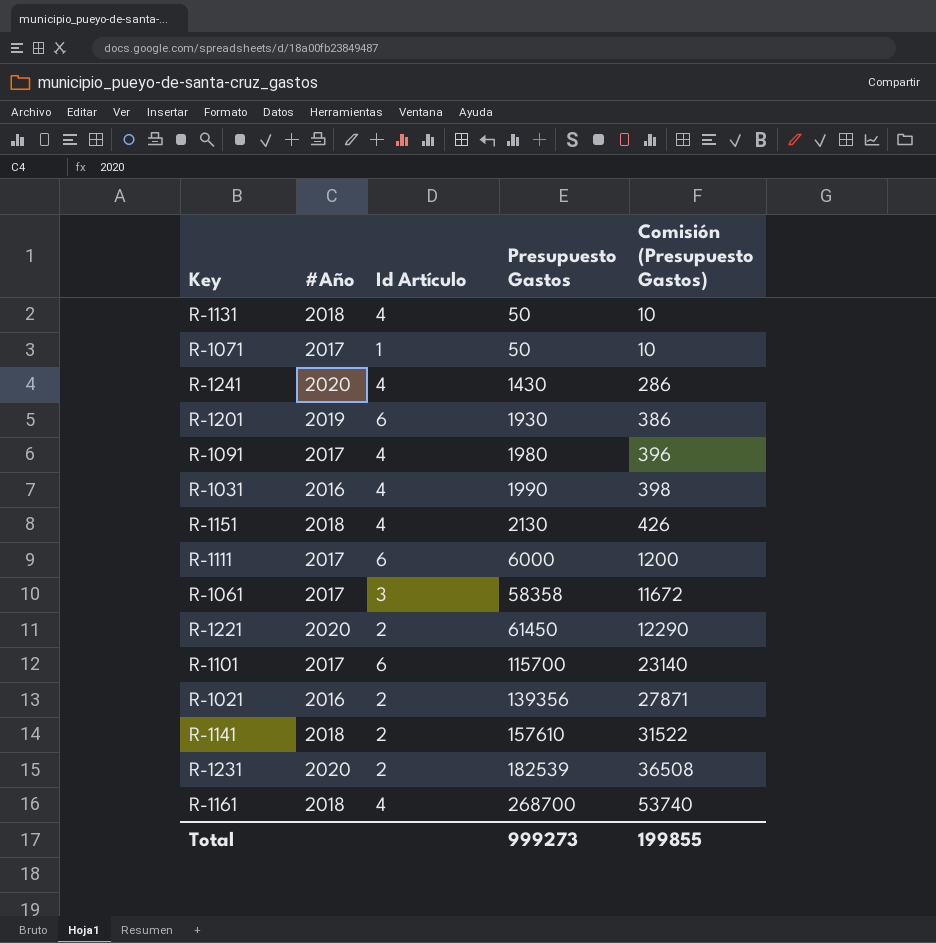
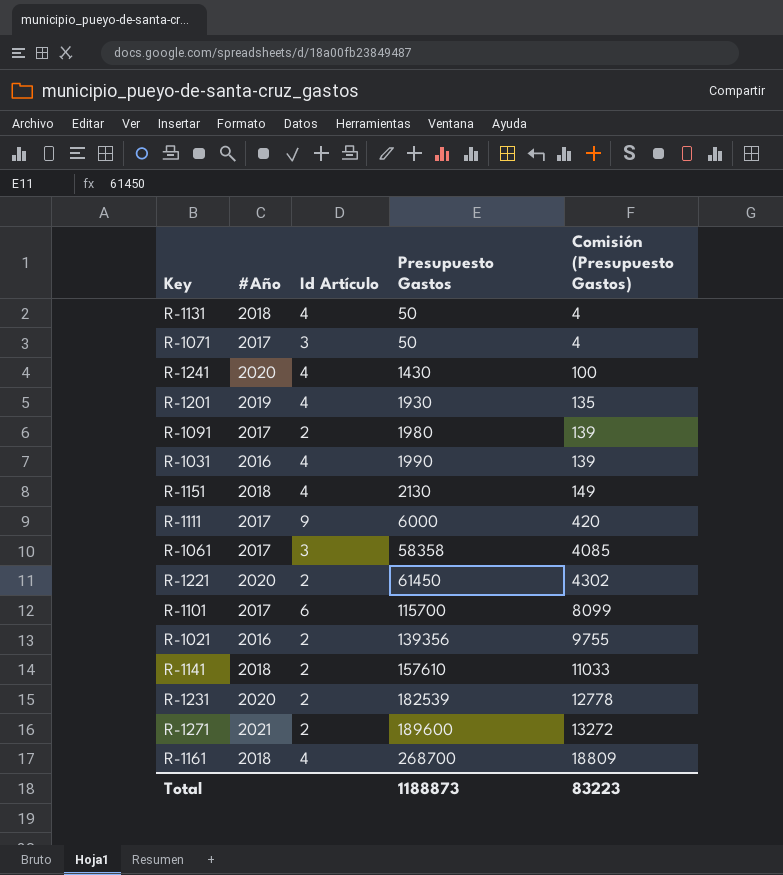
column Comisión (Presupuesto Gastos) | formula: [Presupuesto Gastos] * 0,2 -> [Presupuesto Gastos] * 0,07
R-1071 | Id Artículo: 1 -> 3
R-1201 | Id Artículo: 6 -> 4
R-1091 | Id Artículo: 4 -> 2
R-1111 | Id Artículo: 6 -> 9
row R-1271: none -> 2021 | 2 | 189600 | 13272
Total | Presupuesto Gastos: 999273 -> 1188873
Total | Comisión (Presupuesto Gastos): 199855 -> 83223

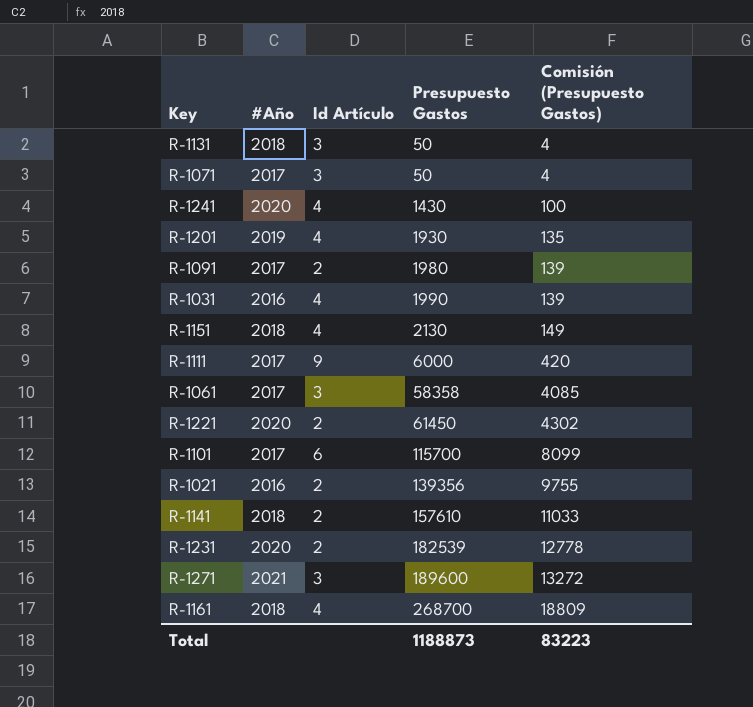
R-1131 | Id Artículo: 4 -> 3
R-1271 | Id Artículo: 2 -> 3

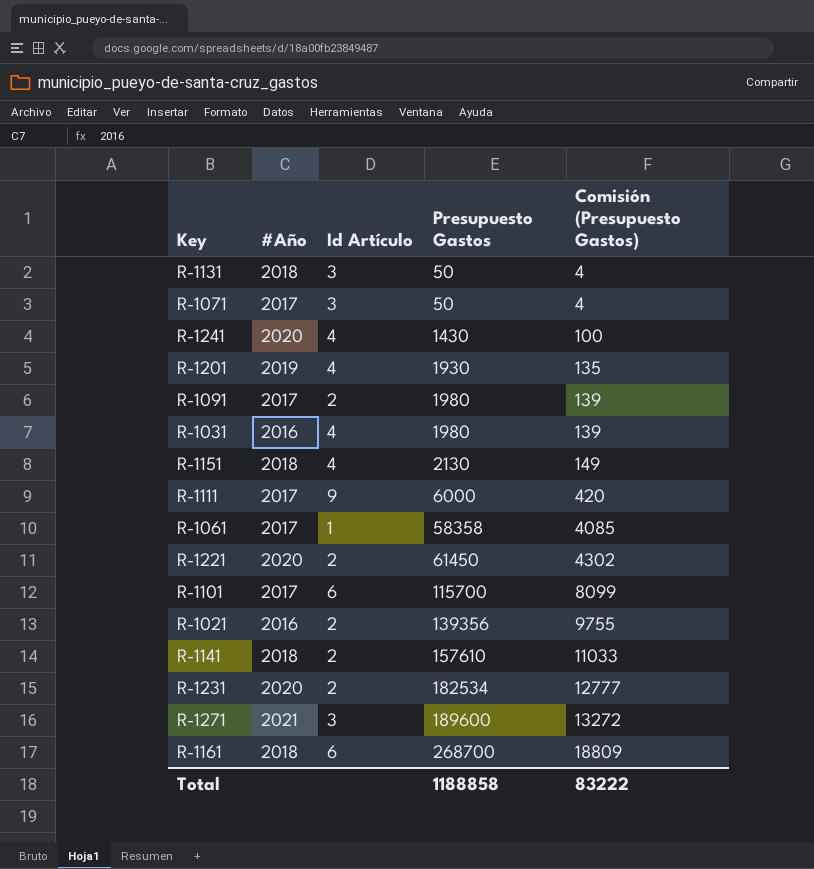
R-1031 | Presupuesto Gastos: 1990 -> 1980
R-1061 | Id Artículo: 3 -> 1
R-1231 | Presupuesto Gastos: 182539 -> 182534
R-1231 | Comisión (Presupuesto Gastos): 12778 -> 12777
R-1161 | Id Artículo: 4 -> 6
Total | Presupuesto Gastos: 1188873 -> 1188858
Total | Comisión (Presupuesto Gastos): 83223 -> 83222

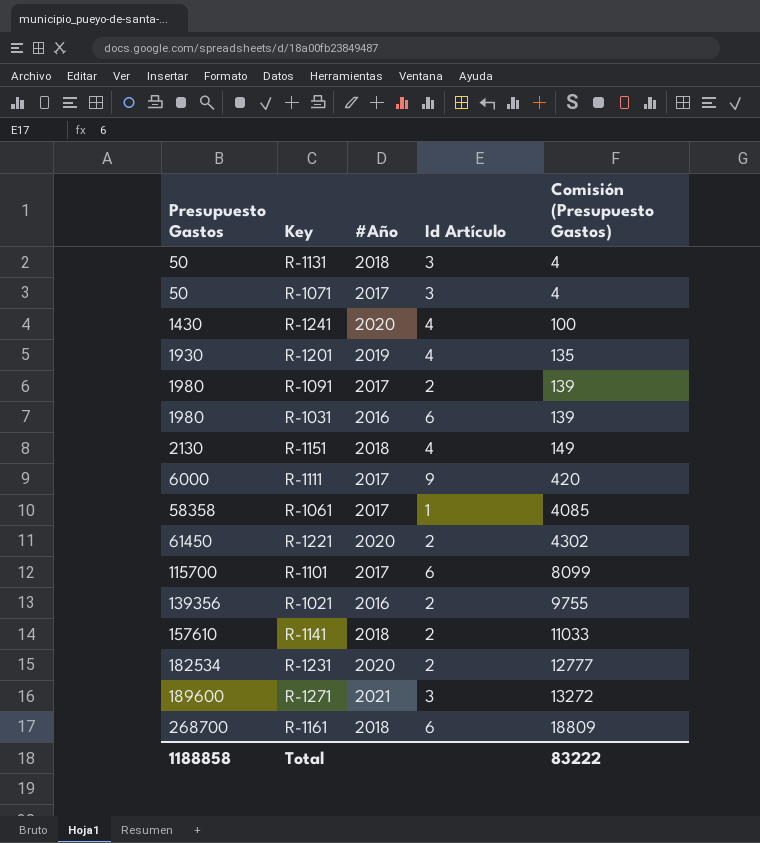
column Presupuesto Gastos | position: 4 -> 1
R-1031 | Id Artículo: 4 -> 6

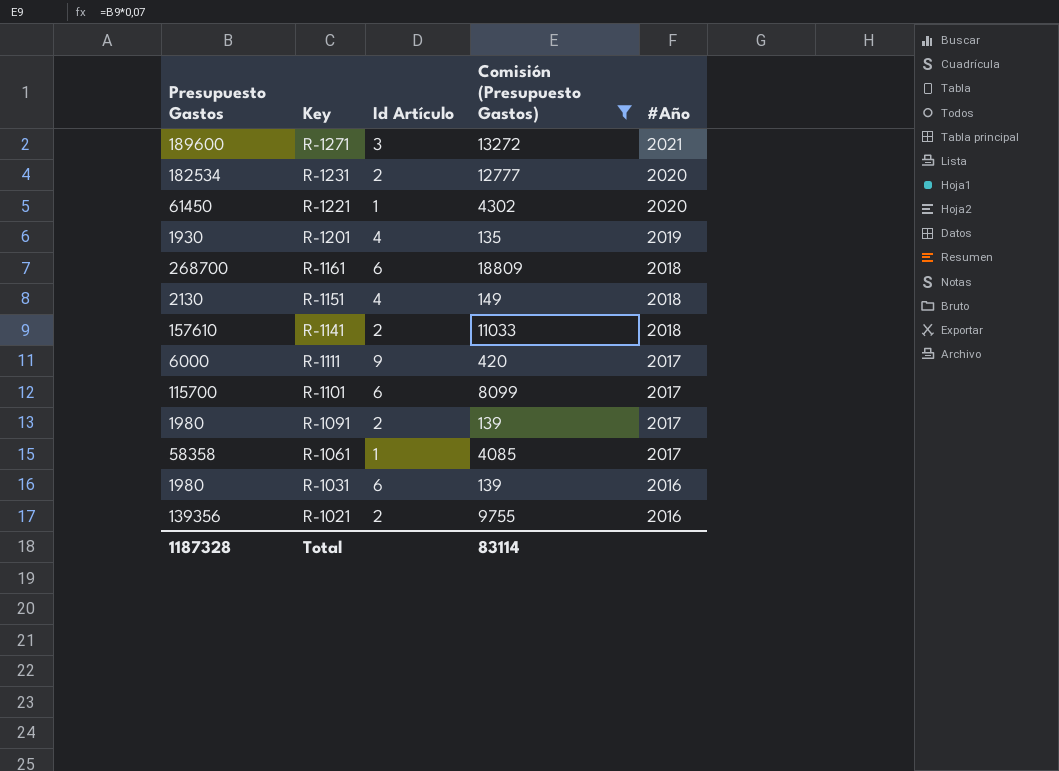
filter: none -> Comisión (Presupuesto Gastos) >= 135
row order: Presupuesto Gastos ascending -> Key descending
column #Año | position: 3 -> 5
R-1221 | Id Artículo: 2 -> 1
Total | Presupuesto Gastos: 1188858 -> 1187328
Total | Comisión (Presupuesto Gastos): 83222 -> 83114

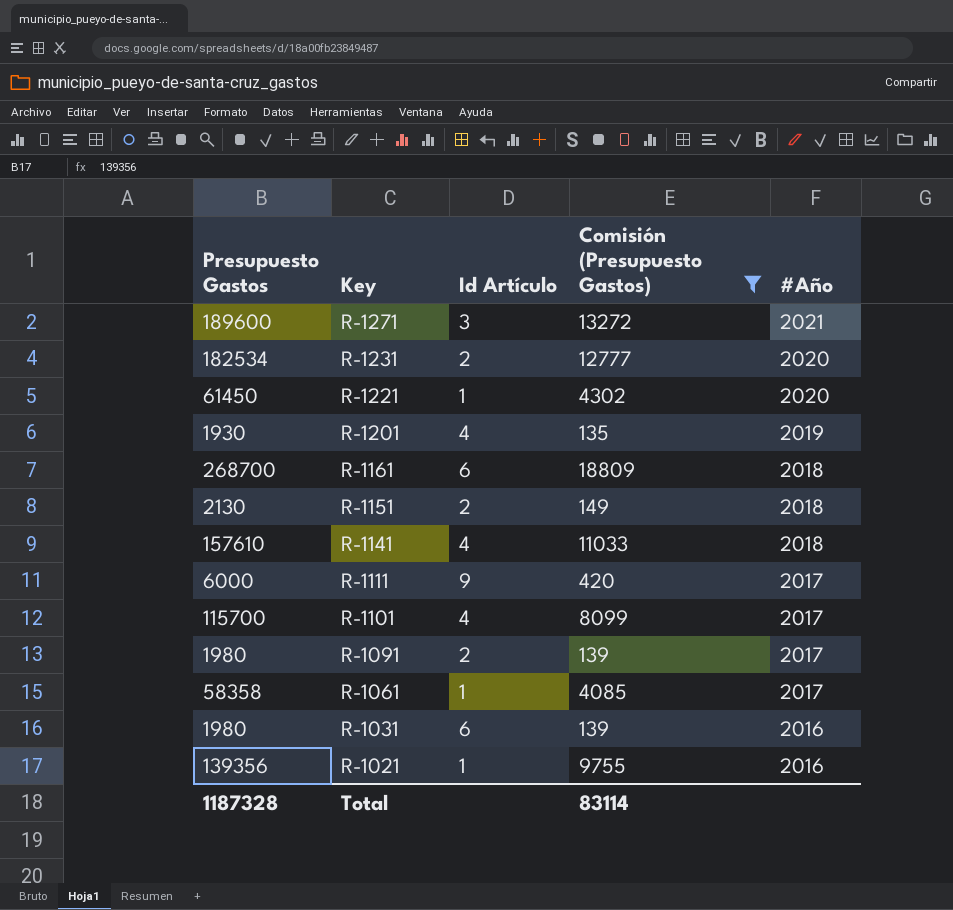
R-1151 | Id Artículo: 4 -> 2
R-1141 | Id Artículo: 2 -> 4
R-1101 | Id Artículo: 6 -> 4
R-1021 | Id Artículo: 2 -> 1

